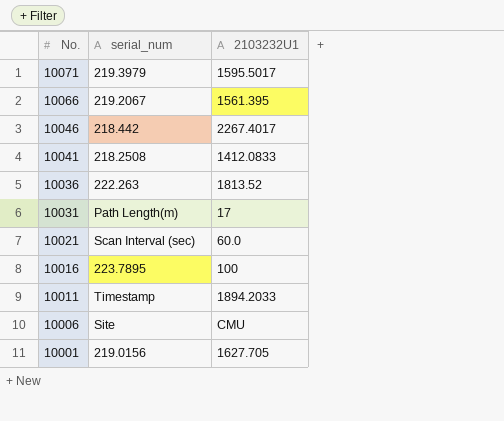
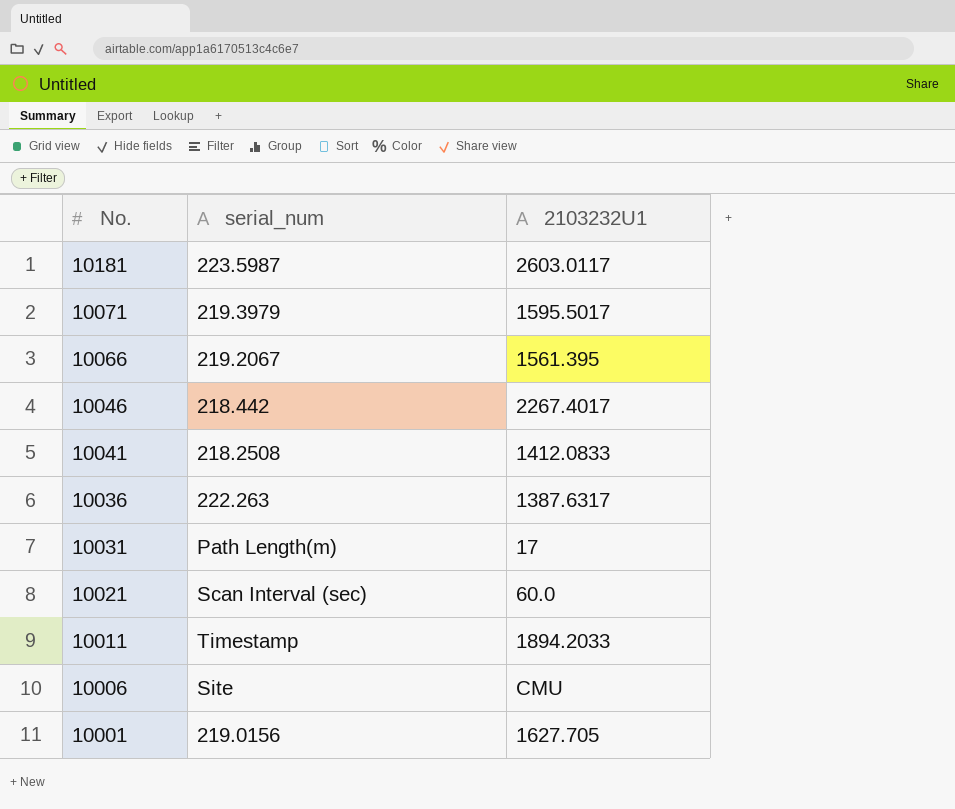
row 10016: 223.7895 | 100 -> none
row 10181: none -> 223.5987 | 2603.0117
10036 | 2103232U1: 1813.52 -> 1387.6317

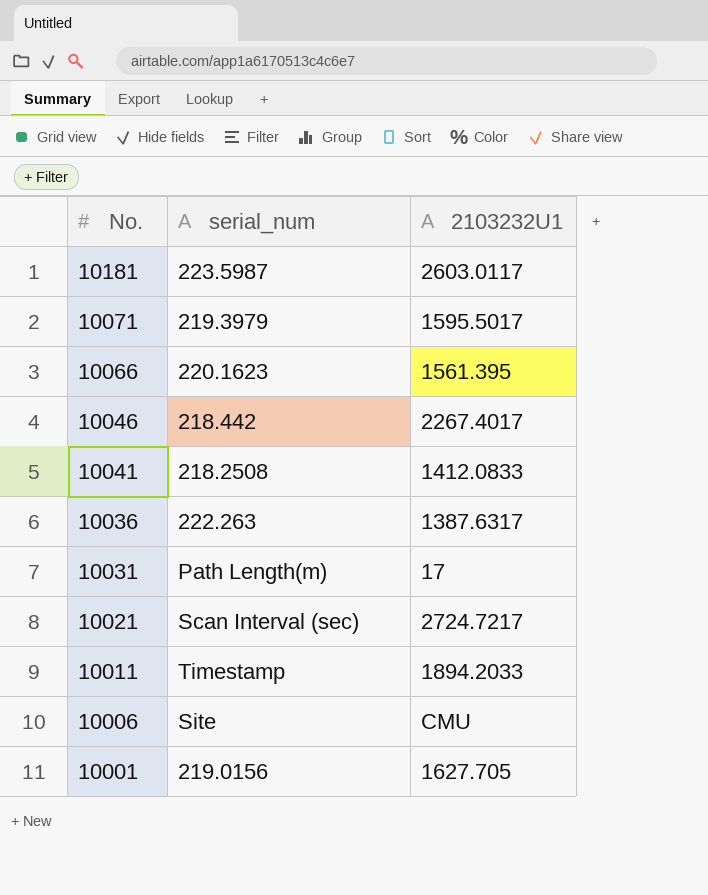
10066 | serial_num: 219.2067 -> 220.1623
10021 | 2103232U1: 60.0 -> 2724.7217

